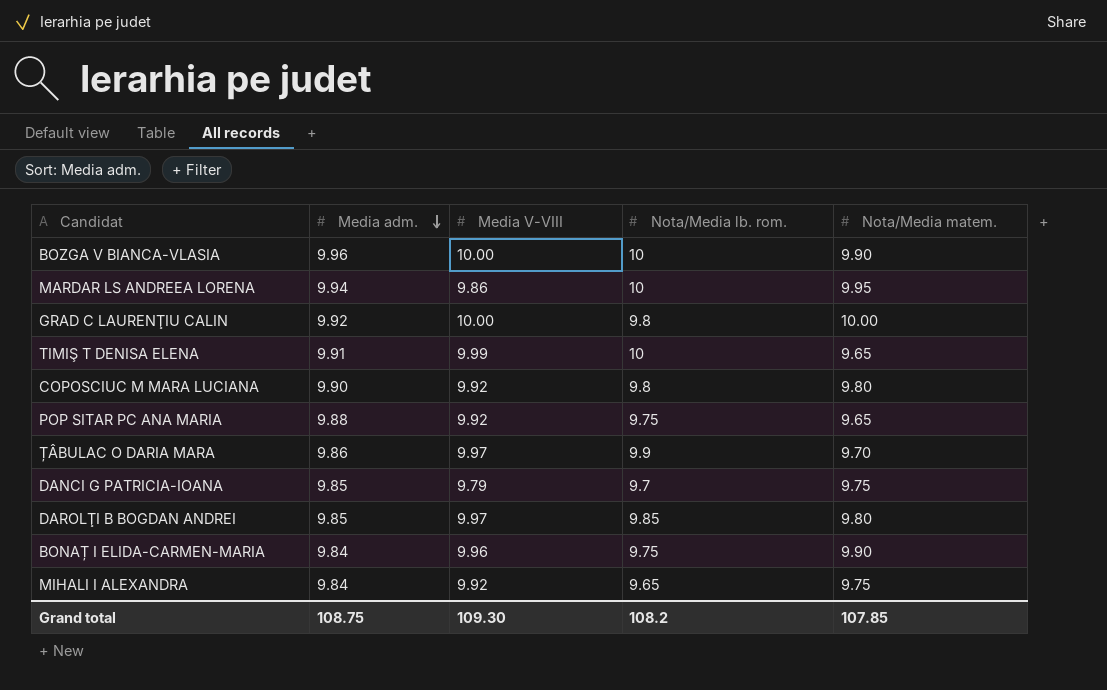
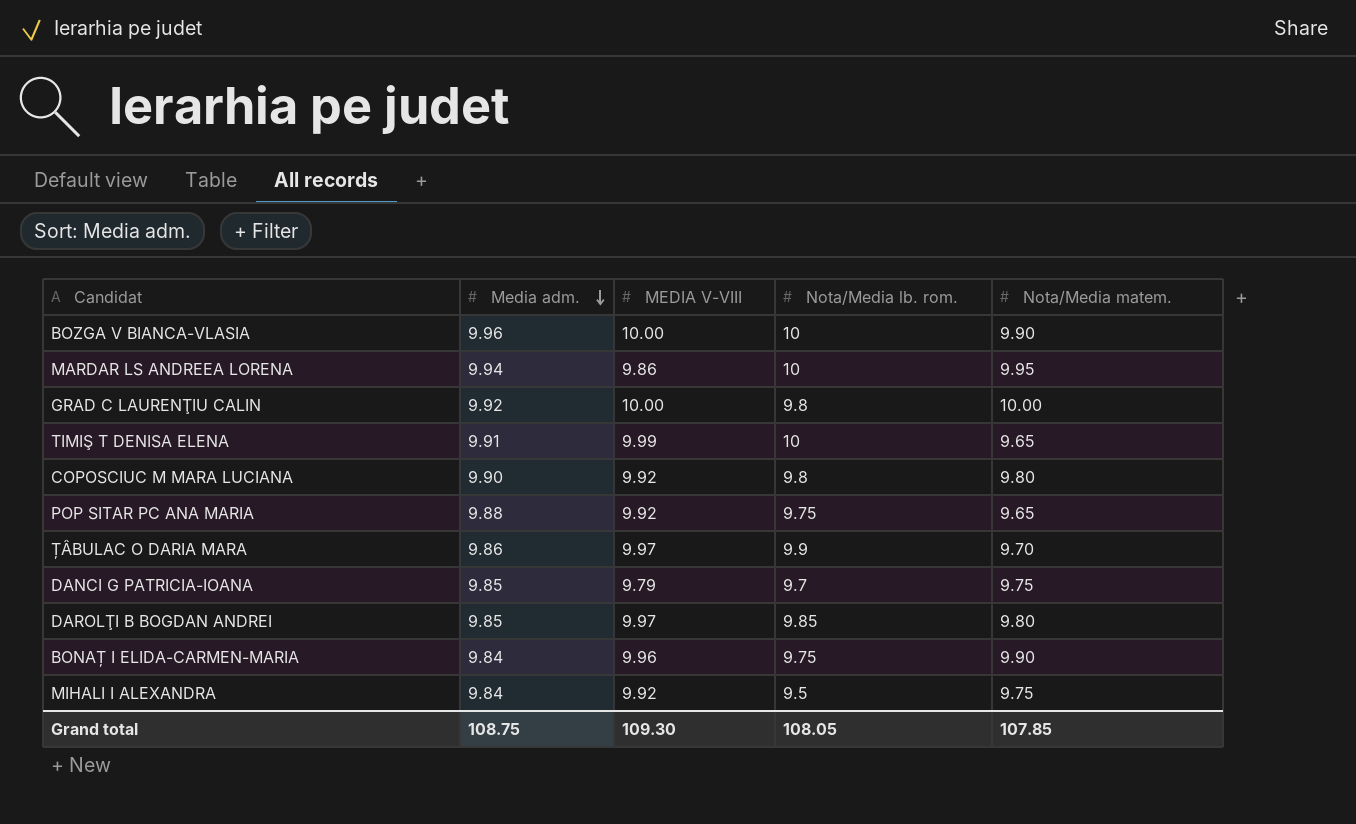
column name: Media V-VIII -> MEDIA V-VIII
MIHALI I ALEXANDRA | Nota/Media lb. rom.: 9.65 -> 9.5
Grand total | Nota/Media lb. rom.: 108.2 -> 108.05

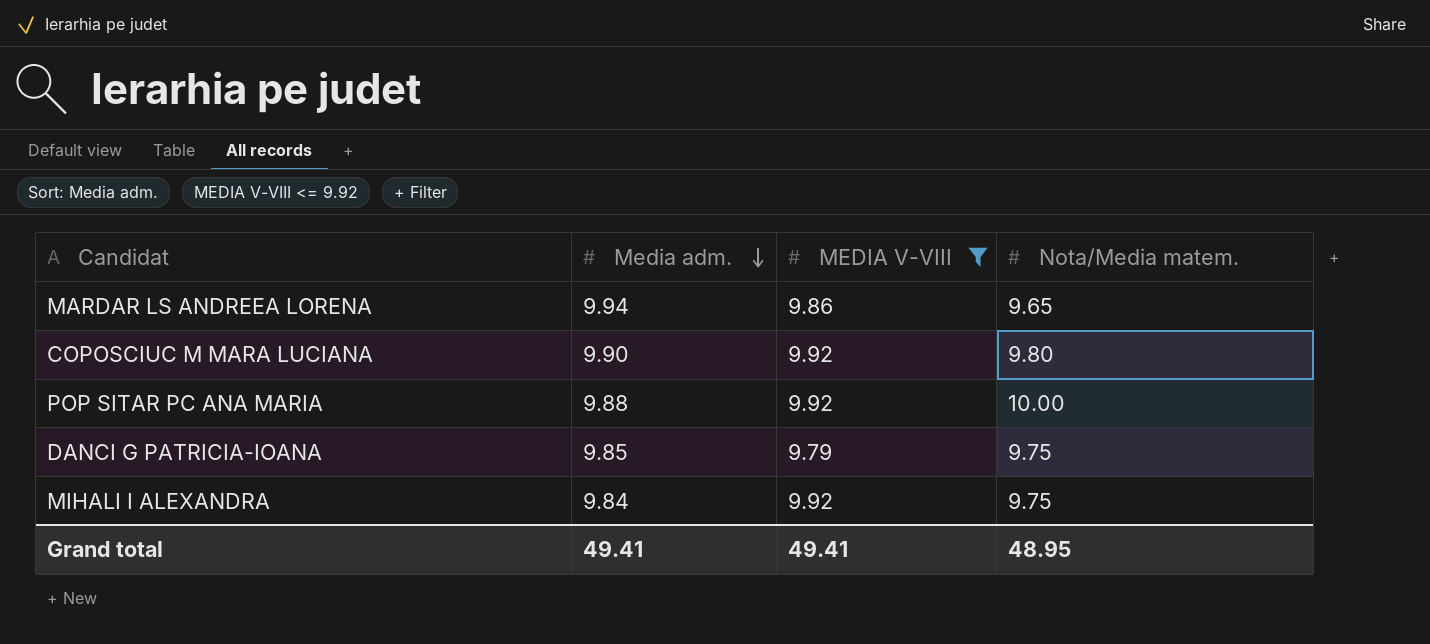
filter: none -> MEDIA V-VIII <= 9.92
column Nota/Media lb. rom. | position: 4 -> none
MARDAR LS ANDREEA LORENA | Nota/Media matem.: 9.95 -> 9.65
POP SITAR PC ANA MARIA | Nota/Media matem.: 9.65 -> 10.00
Grand total | Media adm.: 108.75 -> 49.41
Grand total | MEDIA V-VIII: 109.30 -> 49.41
Grand total | Nota/Media matem.: 107.85 -> 48.95

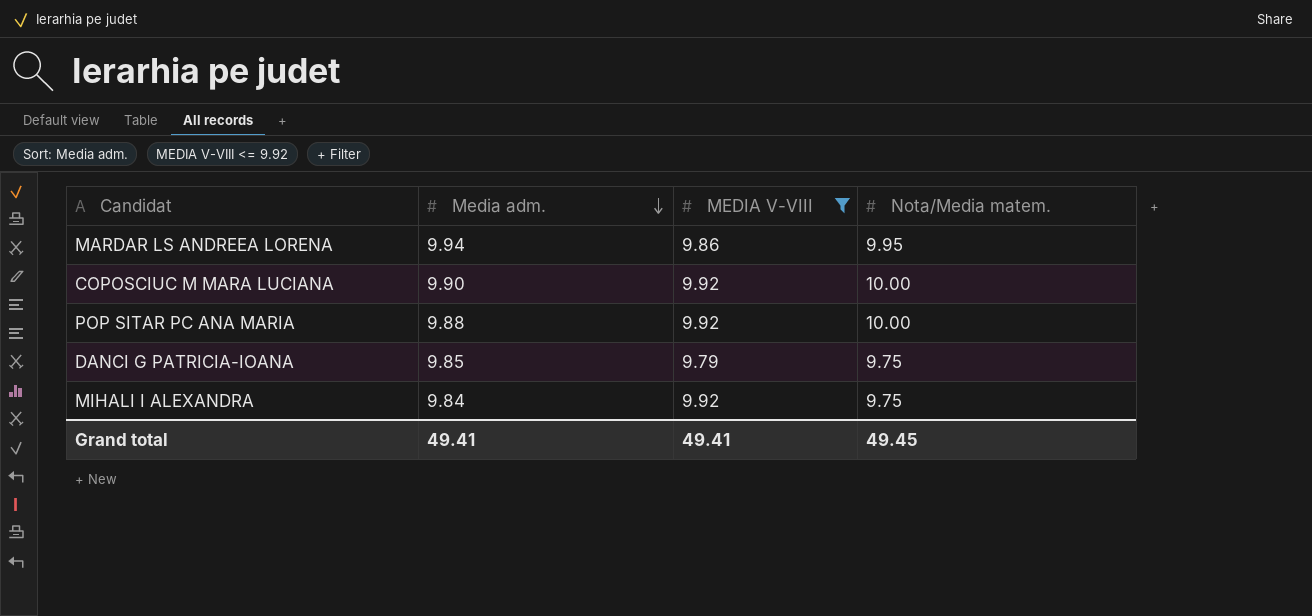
MARDAR LS ANDREEA LORENA | Nota/Media matem.: 9.65 -> 9.95
COPOSCIUC M MARA LUCIANA | Nota/Media matem.: 9.80 -> 10.00
Grand total | Nota/Media matem.: 48.95 -> 49.45

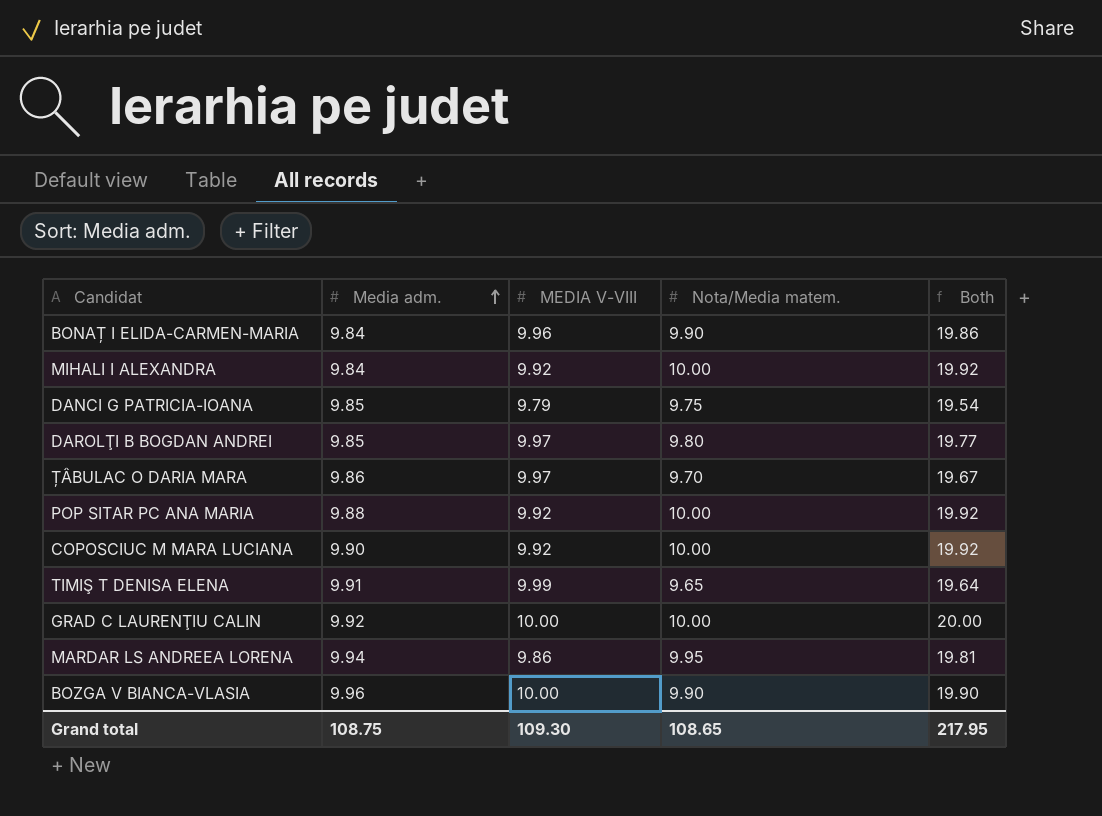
filter: MEDIA V-VIII <= 9.92 -> none
row order: Media adm. descending -> Media adm. ascending
column Both | formula: none -> [MEDIA V-VIII] + [Nota/Media matem.]
MIHALI I ALEXANDRA | Nota/Media matem.: 9.75 -> 10.00
Grand total | Media adm.: 49.41 -> 108.75
Grand total | MEDIA V-VIII: 49.41 -> 109.30
Grand total | Nota/Media matem.: 49.45 -> 108.65

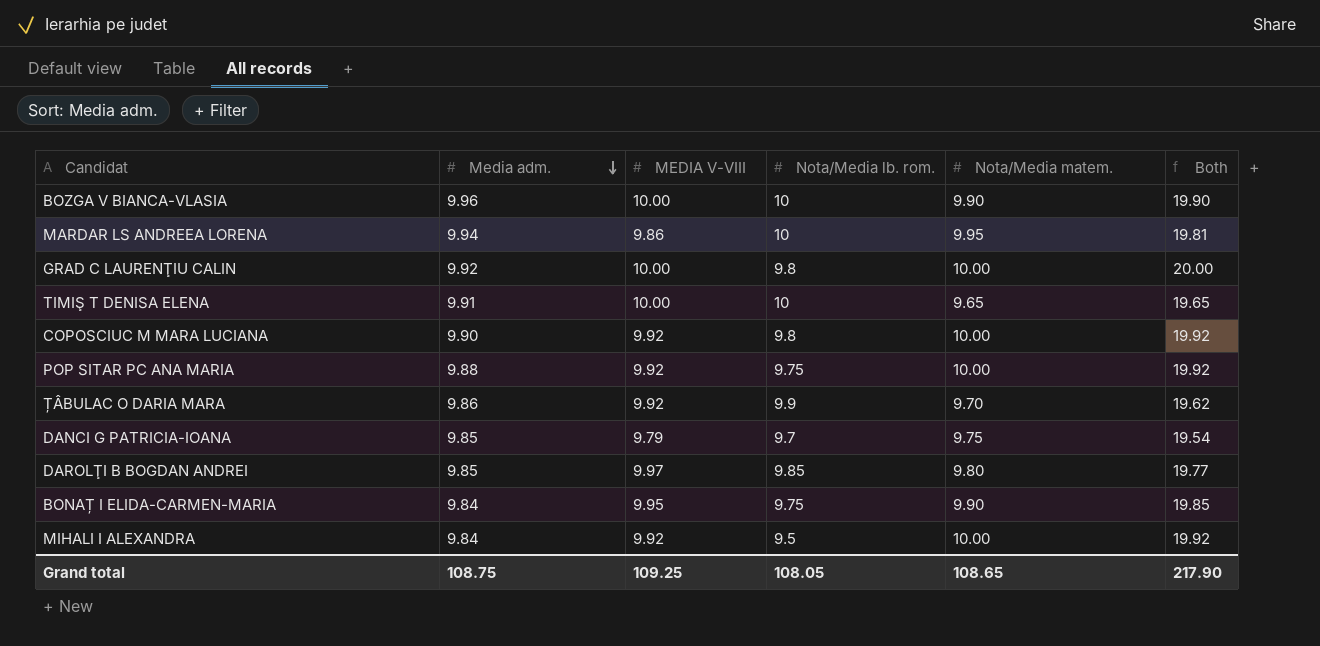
row order: Media adm. ascending -> Media adm. descending
column Nota/Media lb. rom. | position: none -> 4
TIMIŞ T DENISA ELENA | MEDIA V-VIII: 9.99 -> 10.00
TIMIŞ T DENISA ELENA | Both: 19.64 -> 19.65
ȚÂBULAC O DARIA MARA | MEDIA V-VIII: 9.97 -> 9.92
ȚÂBULAC O DARIA MARA | Both: 19.67 -> 19.62
BONAȚ I ELIDA-CARMEN-MARIA | MEDIA V-VIII: 9.96 -> 9.95
BONAȚ I ELIDA-CARMEN-MARIA | Both: 19.86 -> 19.85
Grand total | MEDIA V-VIII: 109.30 -> 109.25
Grand total | Both: 217.95 -> 217.90

